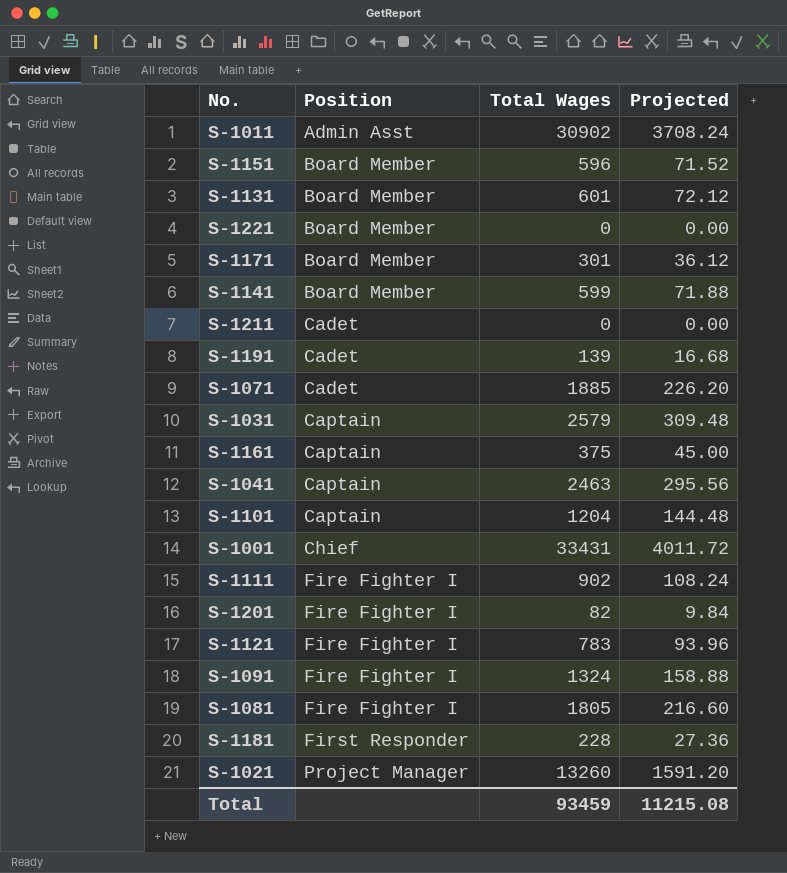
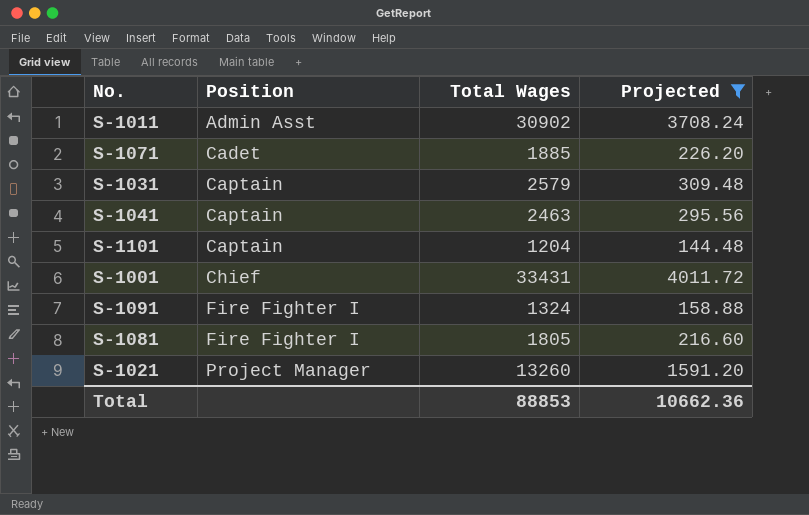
filter: none -> Projected >= 144.48
Total | Total Wages: 93459 -> 88853
Total | Projected: 11215.08 -> 10662.36

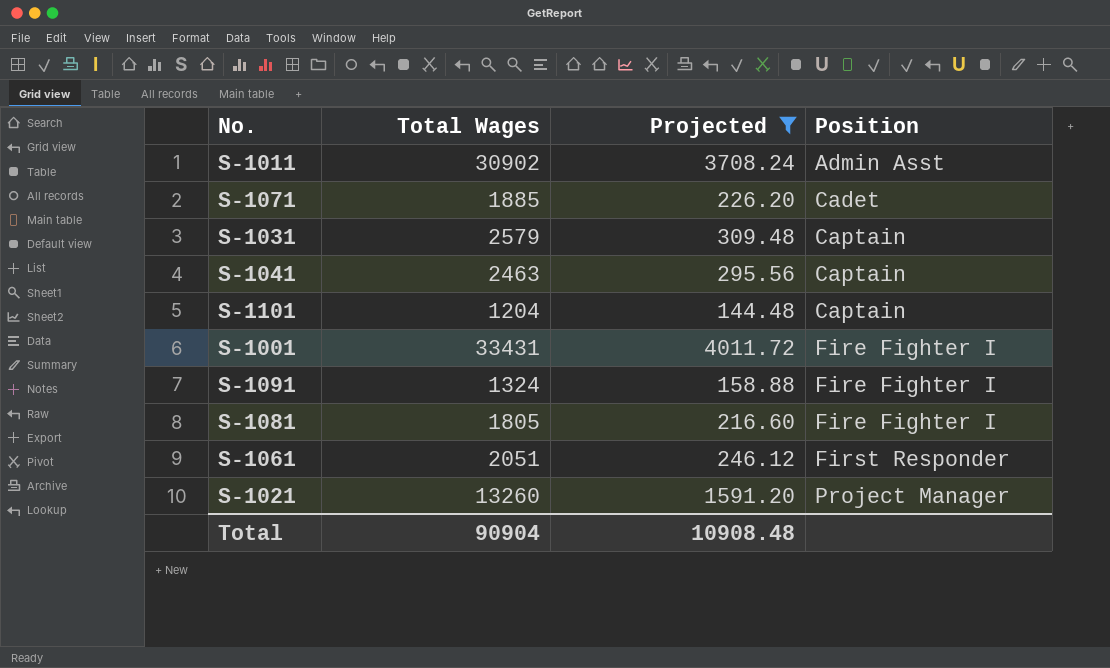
column Position | position: 2 -> 4
S-1001 | Position: Chief -> Fire Fighter I
row S-1061: none -> 2051 | 246.12 | First Responder
Total | Total Wages: 88853 -> 90904
Total | Projected: 10662.36 -> 10908.48

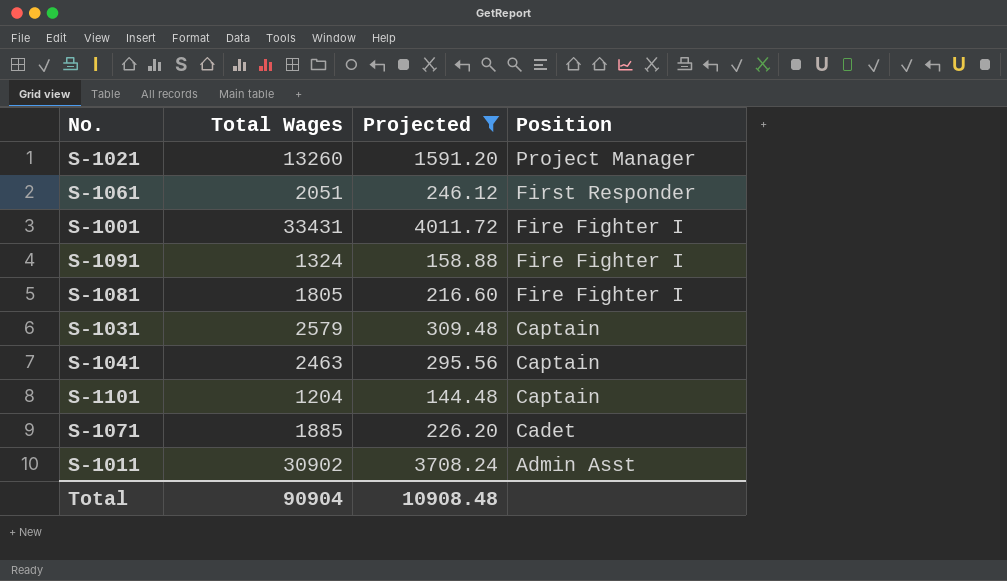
row order: Position ascending -> Position descending

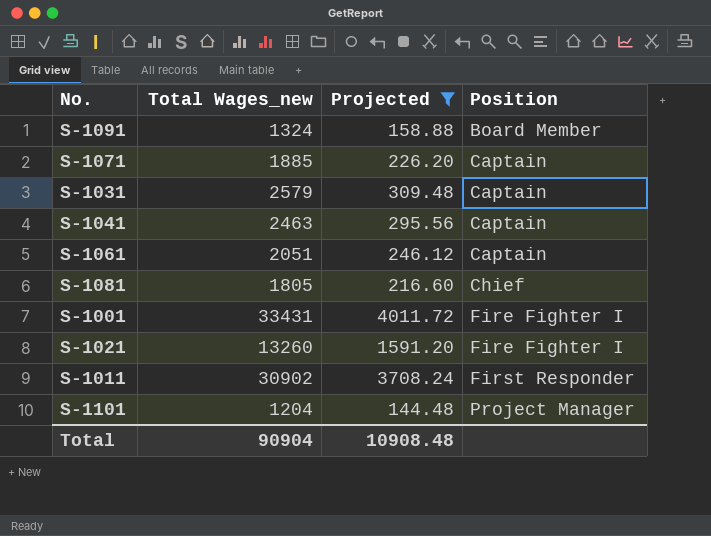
row order: Position descending -> Position ascending
column name: Total Wages -> Total Wages_new
S-1091 | Position: Fire Fighter I -> Board Member
S-1071 | Position: Cadet -> Captain
S-1061 | Position: First Responder -> Captain
S-1081 | Position: Fire Fighter I -> Chief
S-1021 | Position: Project Manager -> Fire Fighter I
S-1011 | Position: Admin Asst -> First Responder
S-1101 | Position: Captain -> Project Manager

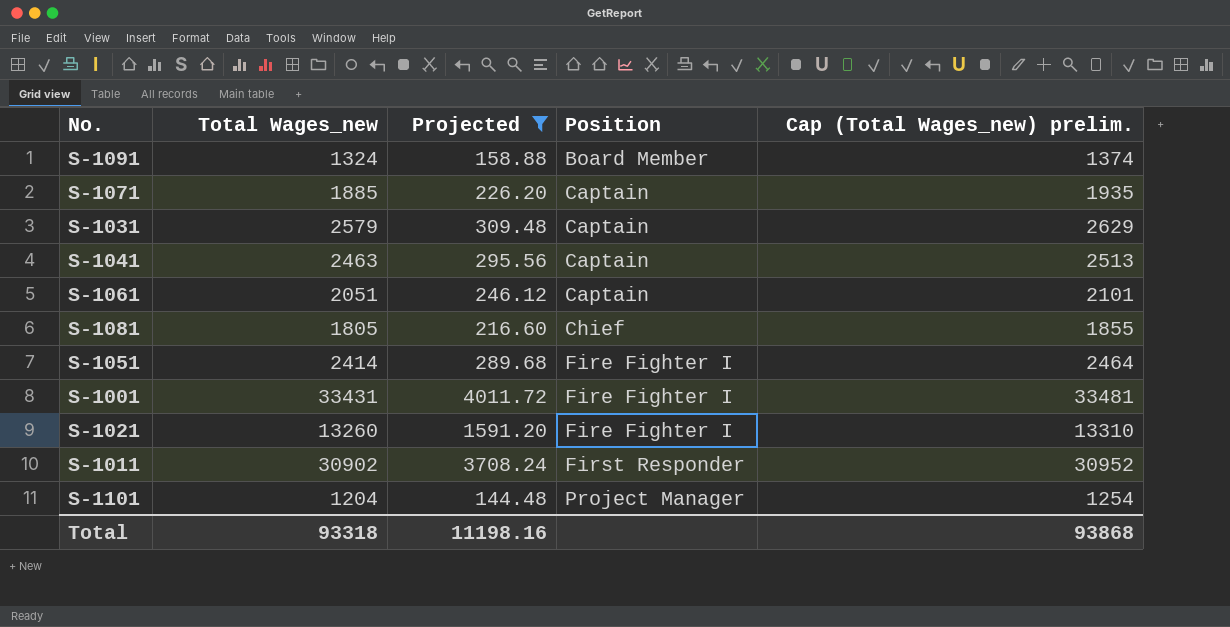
column Cap (Total Wages_new) prelim. | formula: none -> [Total Wages_new] + 50
row S-1051: none -> 2414 | 289.68 | Fire Fighter I | 2464
Total | Total Wages_new: 90904 -> 93318
Total | Projected: 10908.48 -> 11198.16

